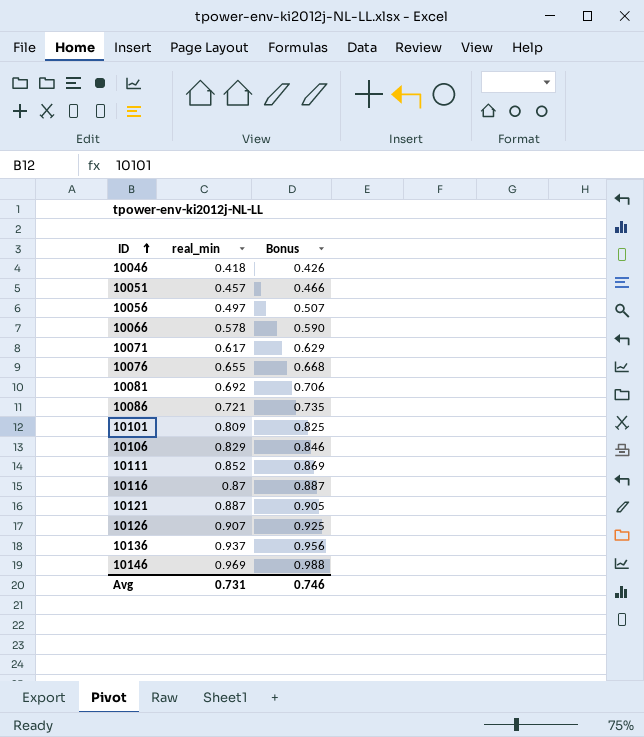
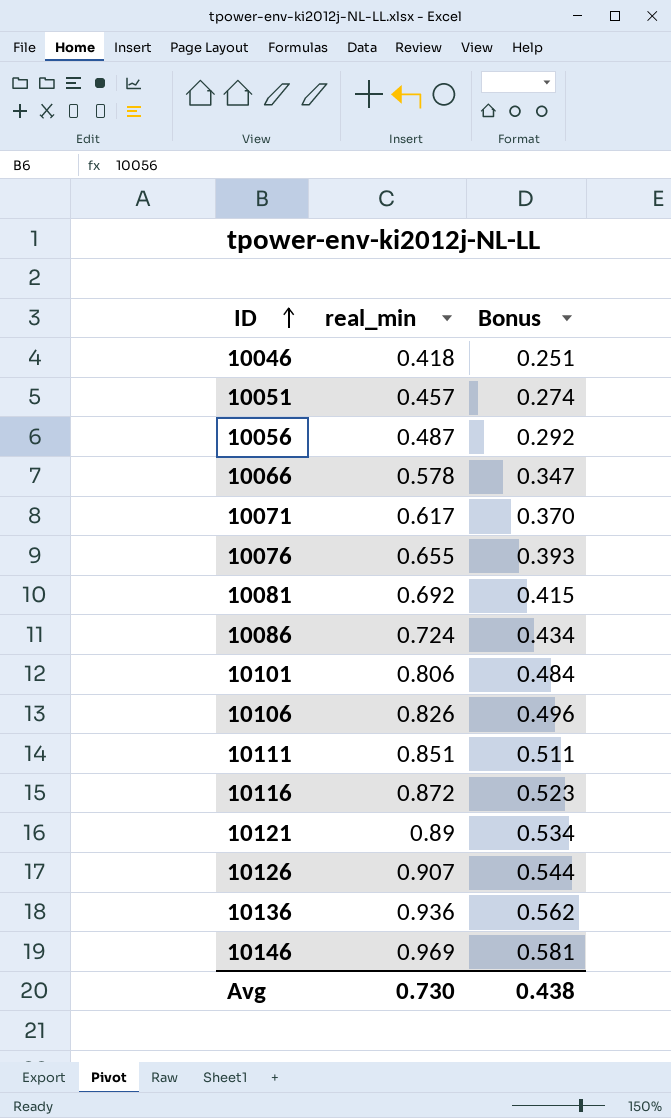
column Bonus | formula: [real_min] * 1.02 -> [real_min] * 0.6
10056 | real_min: 0.497 -> 0.487
10086 | real_min: 0.721 -> 0.724
10101 | real_min: 0.809 -> 0.806
10106 | real_min: 0.829 -> 0.826
10111 | real_min: 0.852 -> 0.851
10116 | real_min: 0.87 -> 0.872
10121 | real_min: 0.887 -> 0.89
10136 | real_min: 0.937 -> 0.936
Avg | real_min: 0.731 -> 0.730
Avg | Bonus: 0.746 -> 0.438

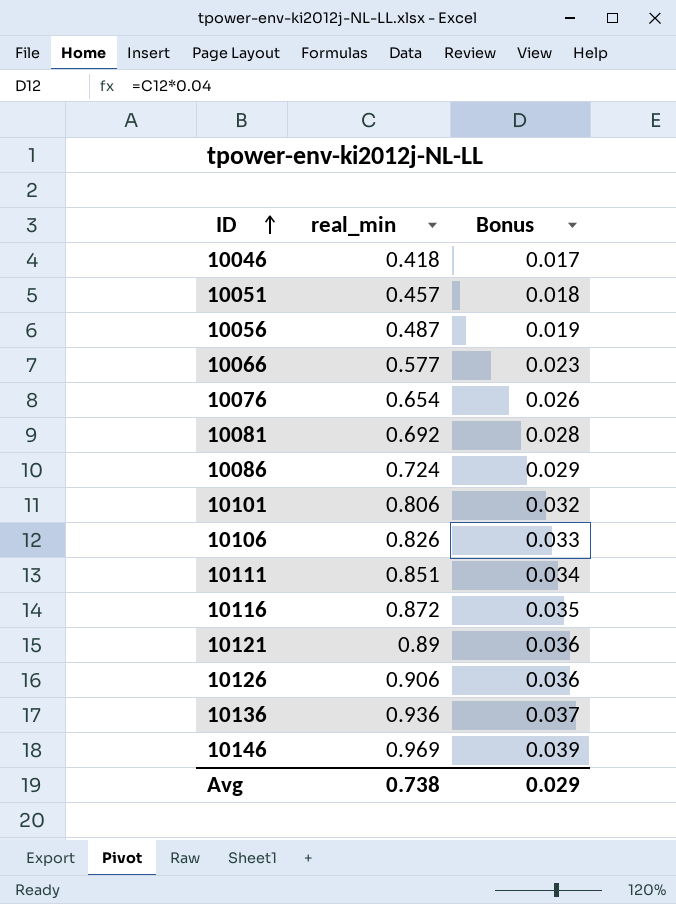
column Bonus | formula: [real_min] * 0.6 -> [real_min] * 0.04
row 10071: 0.617 | 0.370 -> none
10066 | real_min: 0.578 -> 0.577
10076 | real_min: 0.655 -> 0.654
10126 | real_min: 0.907 -> 0.906
Avg | real_min: 0.730 -> 0.738
Avg | Bonus: 0.438 -> 0.029

